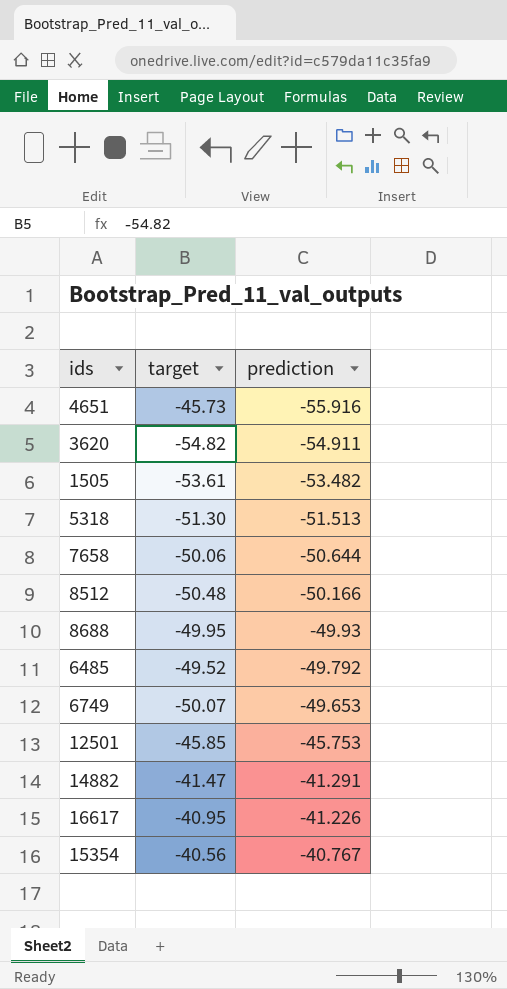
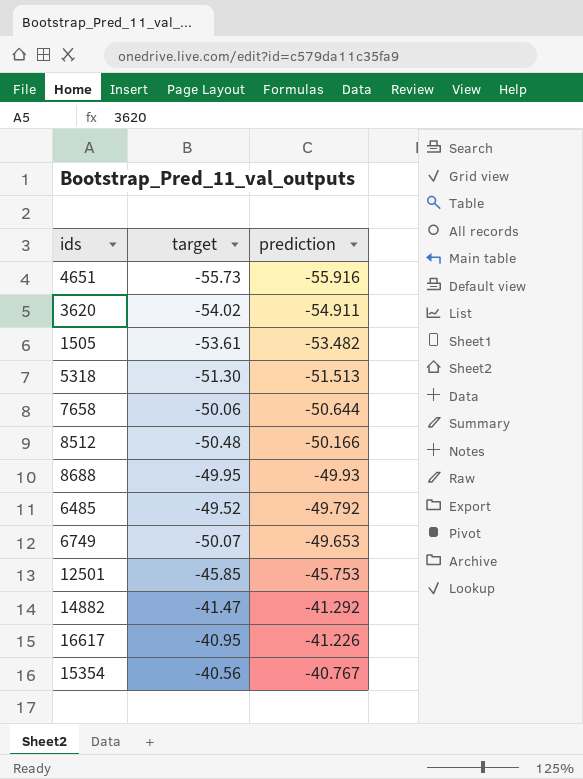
4651 | target: -45.73 -> -55.73
3620 | target: -54.82 -> -54.02
14882 | prediction: -41.291 -> -41.292

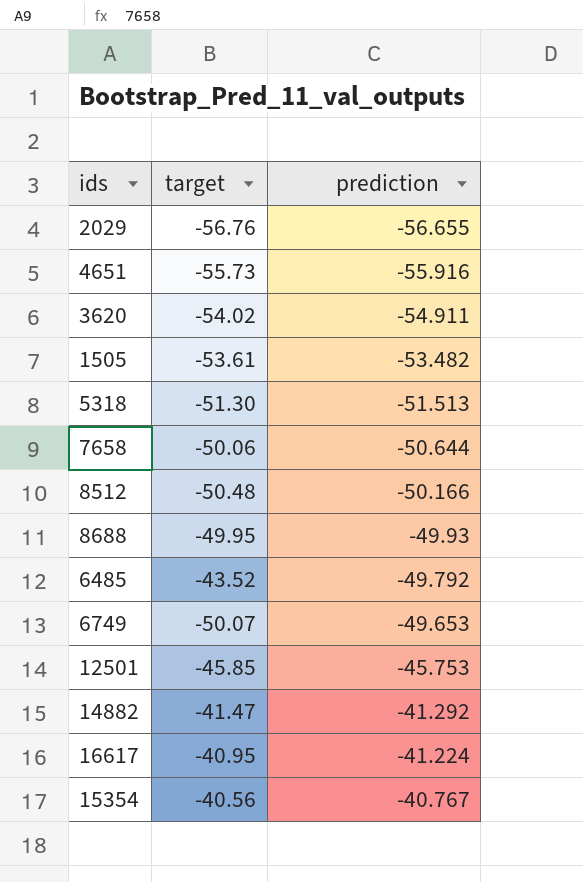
row 2029: none -> -56.76 | -56.655
6485 | target: -49.52 -> -43.52
16617 | prediction: -41.226 -> -41.224

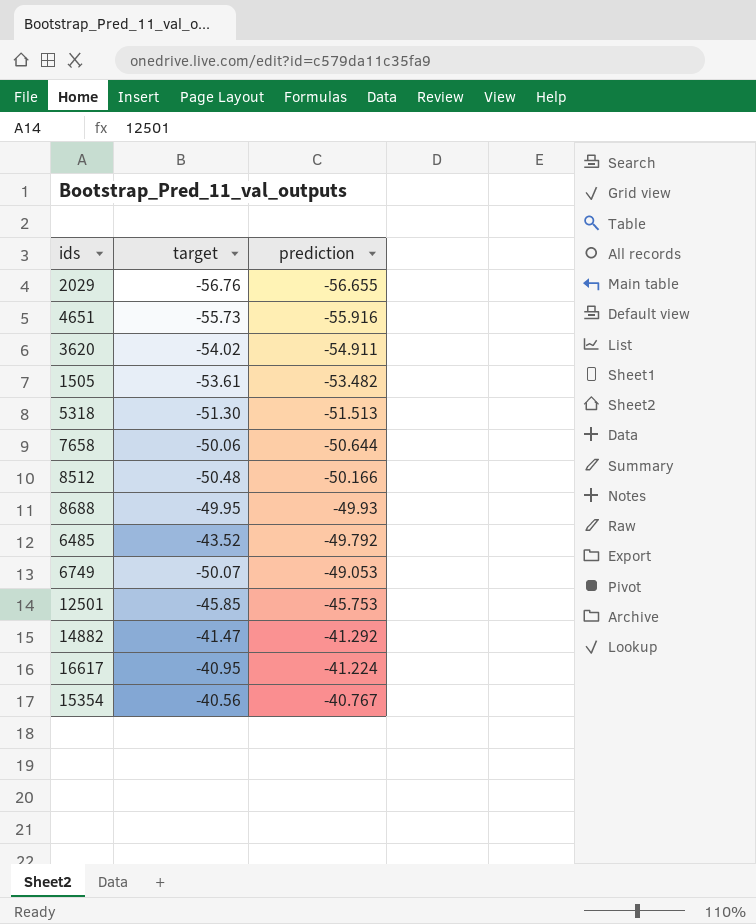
6749 | prediction: -49.653 -> -49.053

